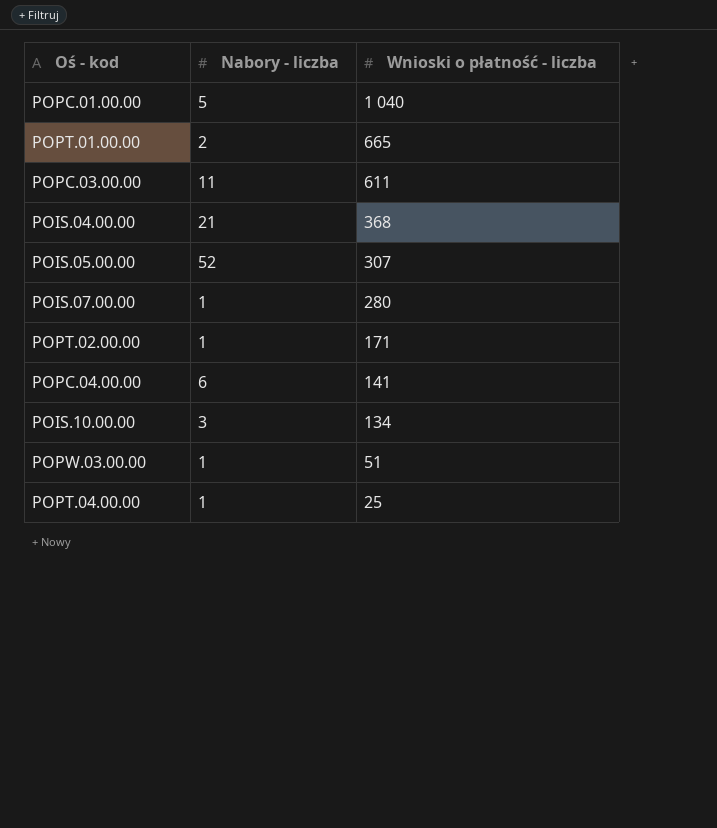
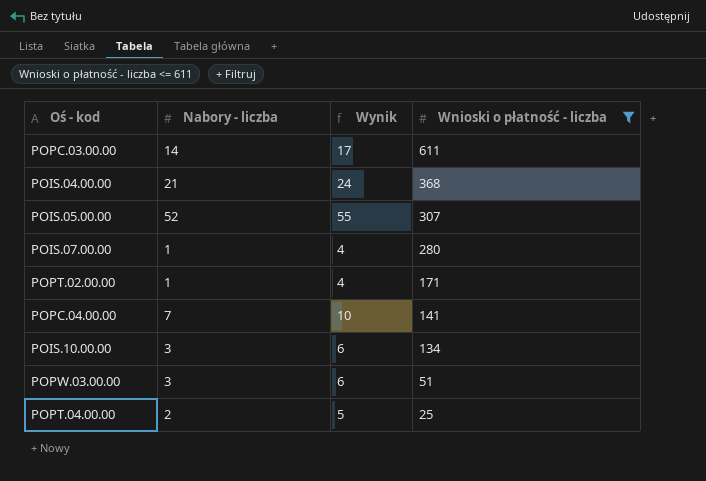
filter: none -> Wnioski o płatność - liczba <= 611
column Wynik | formula: none -> [Nabory - liczba] + 3
POPC.03.00.00 | Nabory - liczba: 11 -> 14
POPC.04.00.00 | Nabory - liczba: 6 -> 7
POPW.03.00.00 | Nabory - liczba: 1 -> 3
POPT.04.00.00 | Nabory - liczba: 1 -> 2

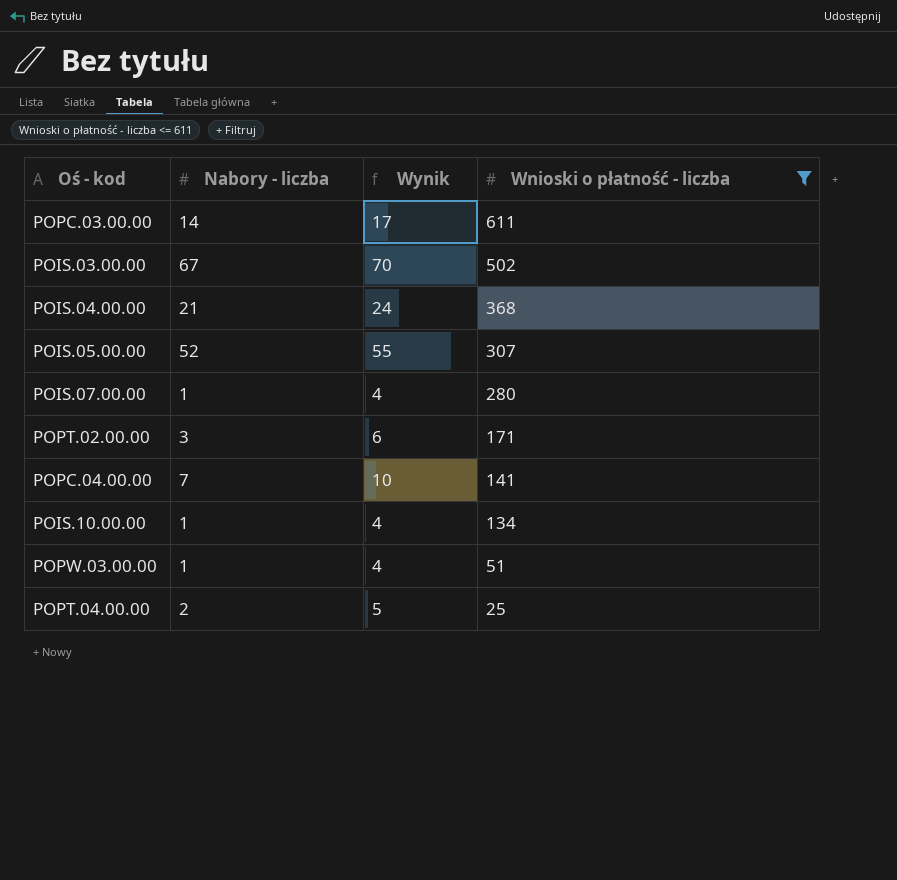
row POIS.03.00.00: none -> 67 | 70 | 502
POPT.02.00.00 | Nabory - liczba: 1 -> 3
POPT.02.00.00 | Wynik: 4 -> 6
POIS.10.00.00 | Nabory - liczba: 3 -> 1
POIS.10.00.00 | Wynik: 6 -> 4
POPW.03.00.00 | Nabory - liczba: 3 -> 1
POPW.03.00.00 | Wynik: 6 -> 4

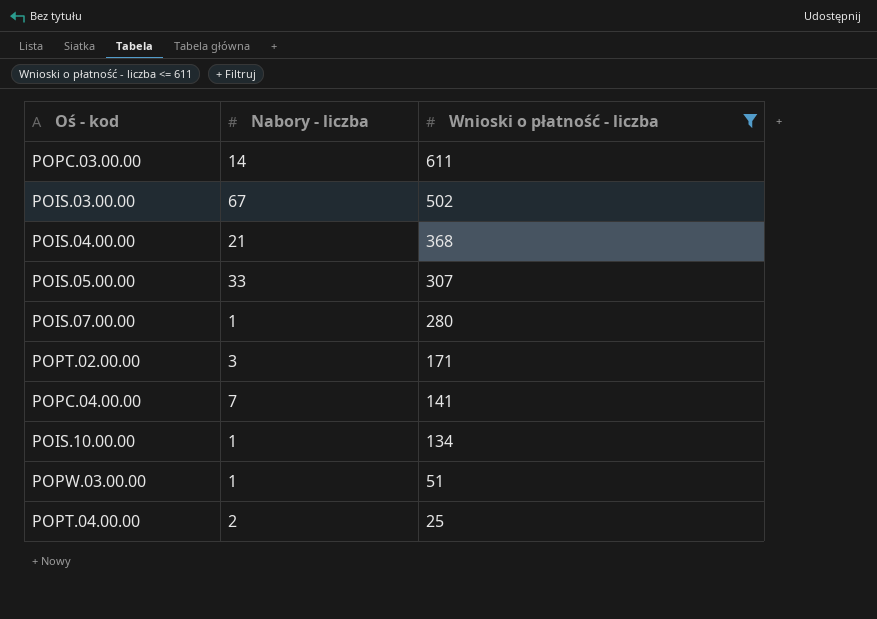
column Wynik | formula: [Nabory - liczba] + 3 -> none
POIS.05.00.00 | Nabory - liczba: 52 -> 33

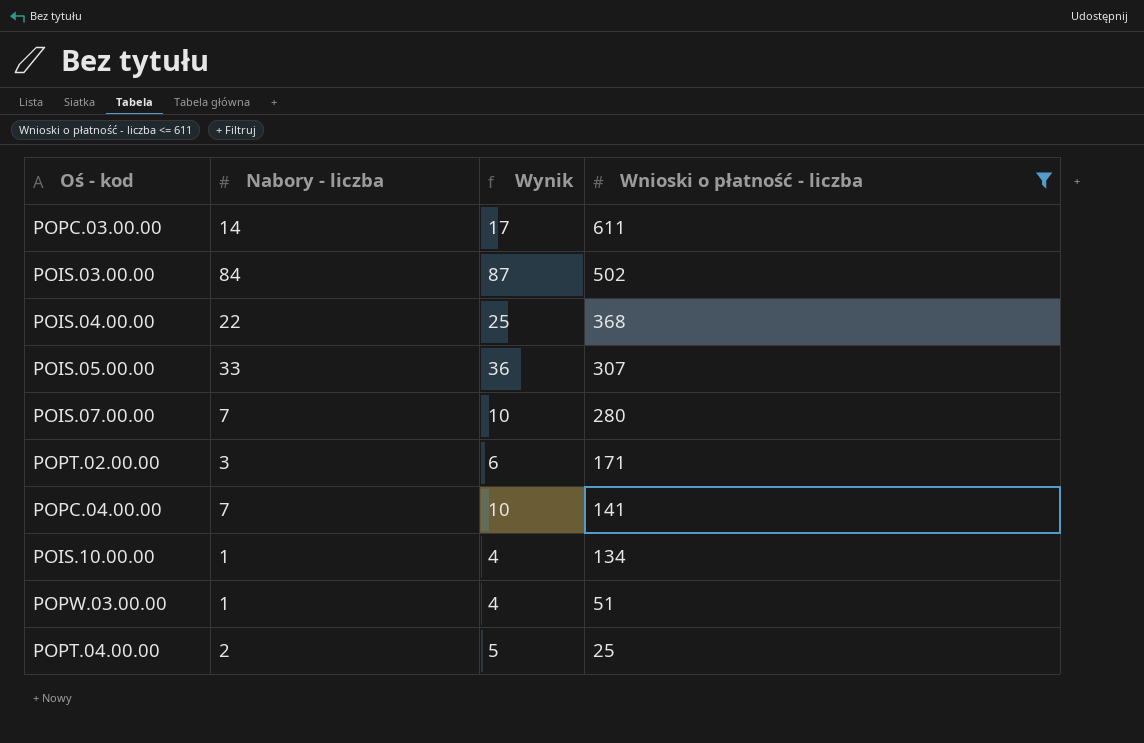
column Wynik | formula: none -> [Nabory - liczba] + 3
POIS.03.00.00 | Nabory - liczba: 67 -> 84
POIS.04.00.00 | Nabory - liczba: 21 -> 22
POIS.07.00.00 | Nabory - liczba: 1 -> 7

